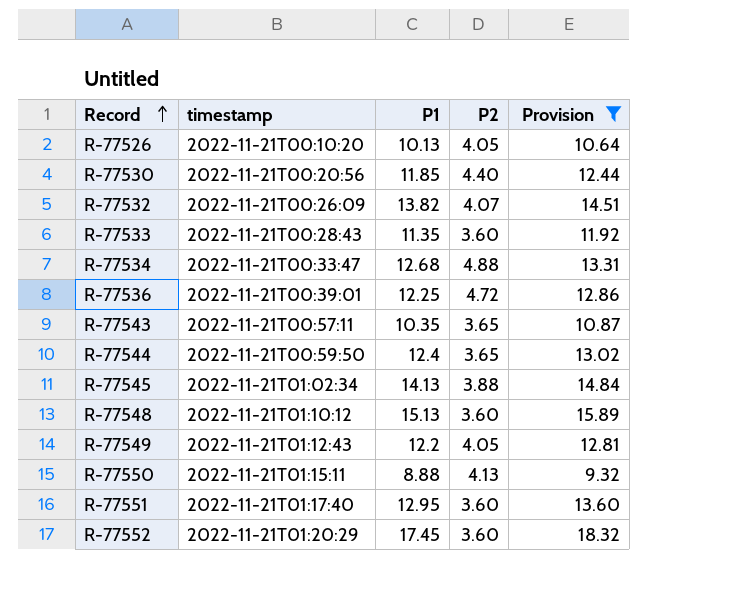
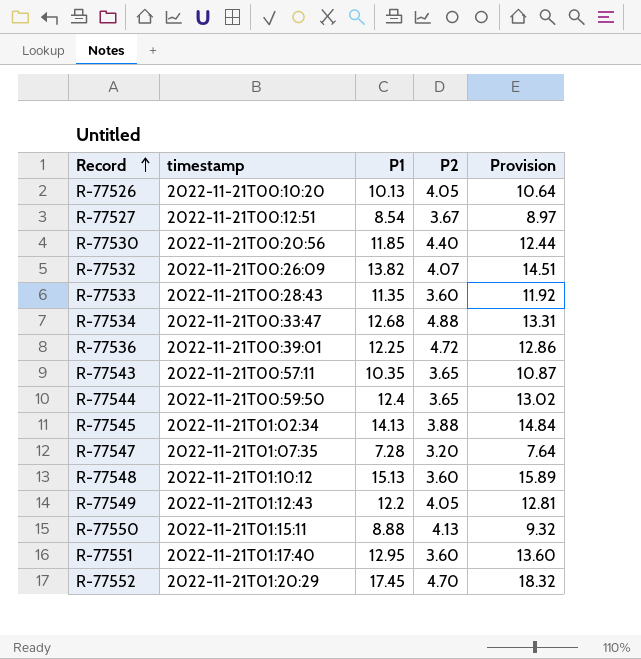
filter: Provision >= 9.32 -> none
R-77552 | P2: 3.60 -> 4.70

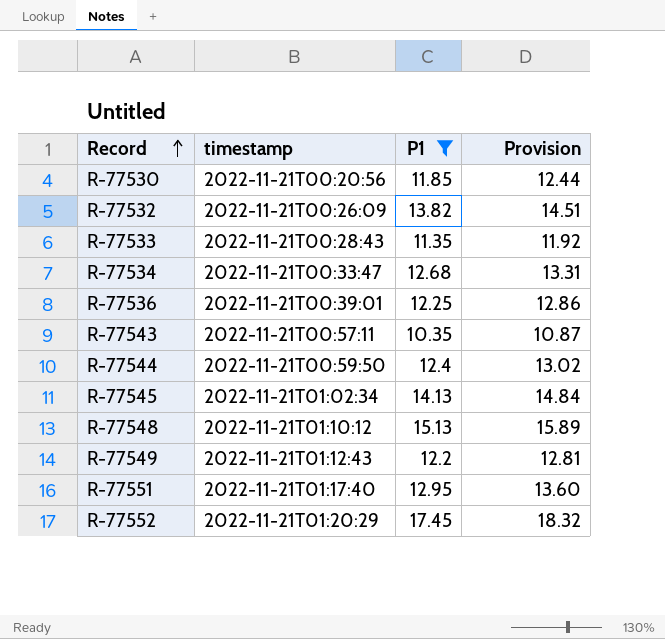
filter: none -> P1 >= 10.35
column P2 | position: 4 -> none

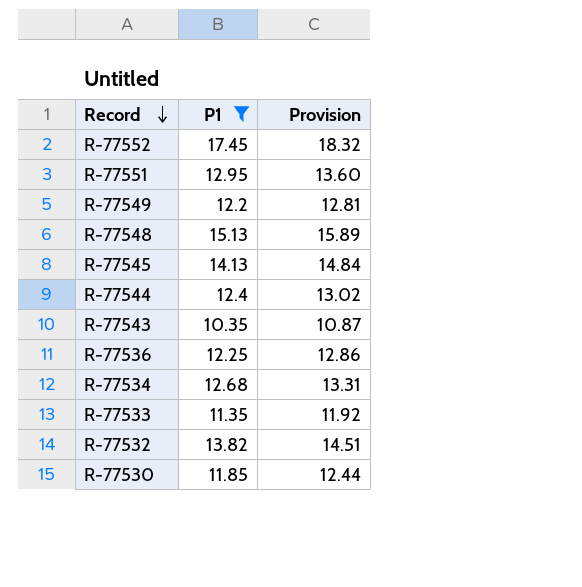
row order: Record ascending -> Record descending
column timestamp | position: 2 -> none

